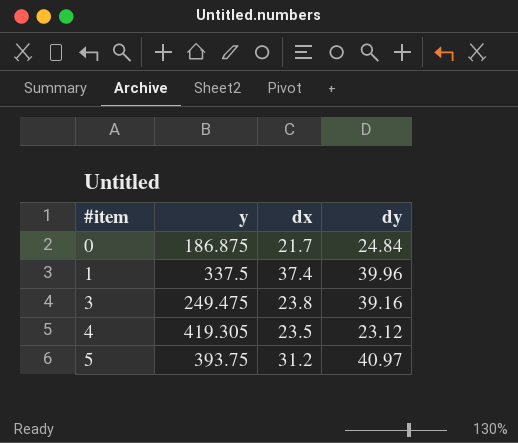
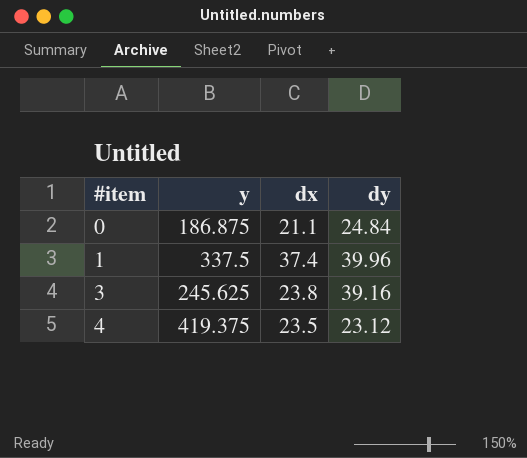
row 5: 393.75 | 31.2 | 40.97 -> none
0 | dx: 21.7 -> 21.1
3 | y: 249.475 -> 245.625
4 | y: 419.305 -> 419.375

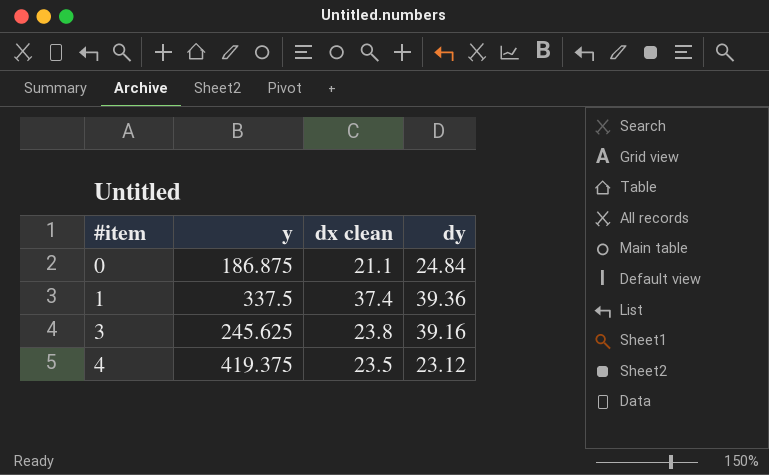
column name: dx -> dx clean
1 | dy: 39.96 -> 39.36

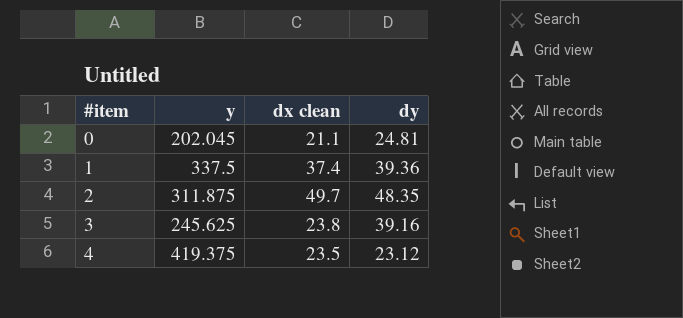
0 | y: 186.875 -> 202.045
0 | dy: 24.84 -> 24.81
row 2: none -> 311.875 | 49.7 | 48.35

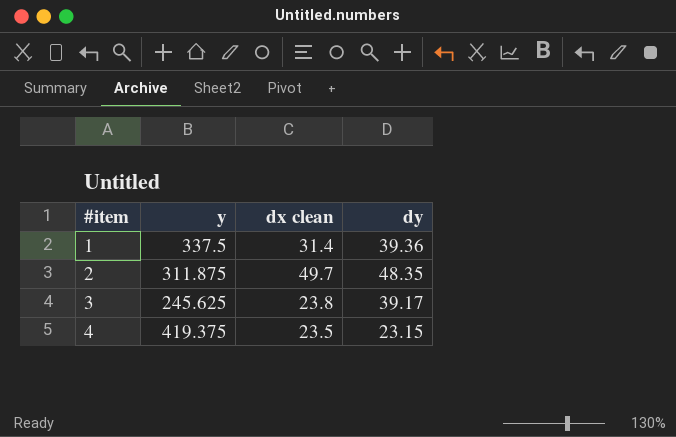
row 0: 202.045 | 21.1 | 24.81 -> none
1 | dx clean: 37.4 -> 31.4
3 | dy: 39.16 -> 39.17
4 | dy: 23.12 -> 23.15

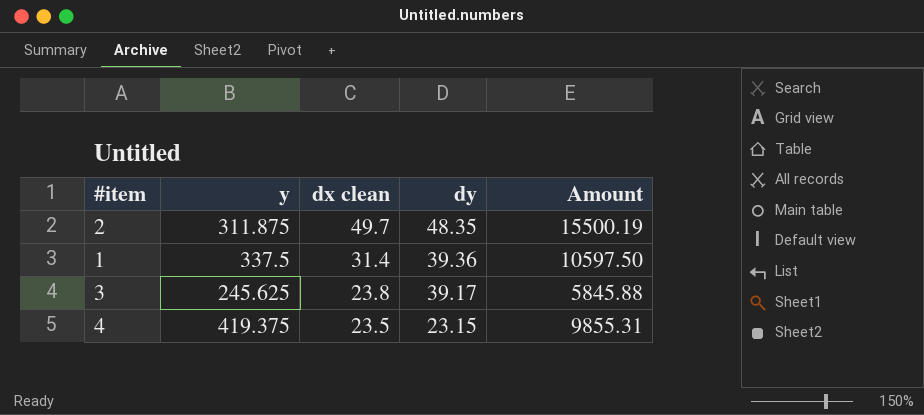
row order: #item ascending -> dx clean descending
column Amount | formula: none -> [y] * [dx clean]

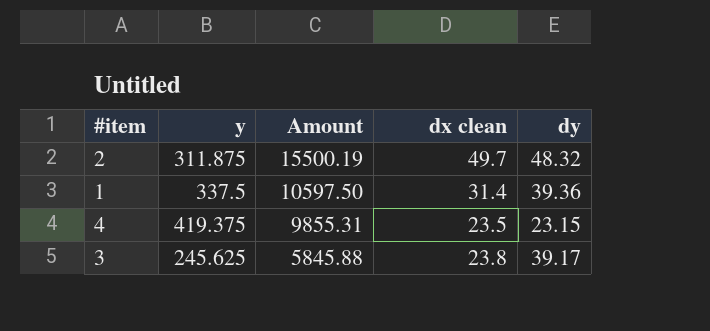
row order: dx clean descending -> Amount descending
column Amount | position: 5 -> 3
2 | dy: 48.35 -> 48.32

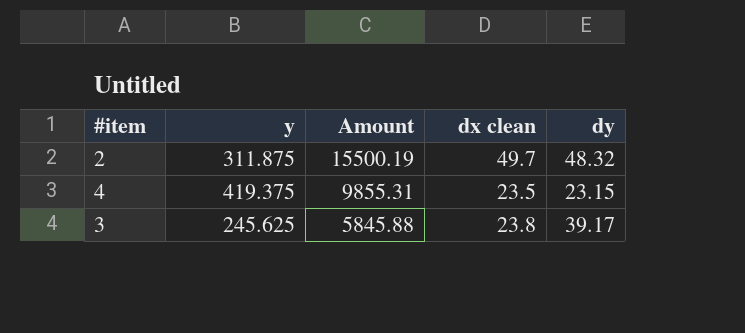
row 1: 337.5 | 10597.50 | 31.4 | 39.36 -> none

